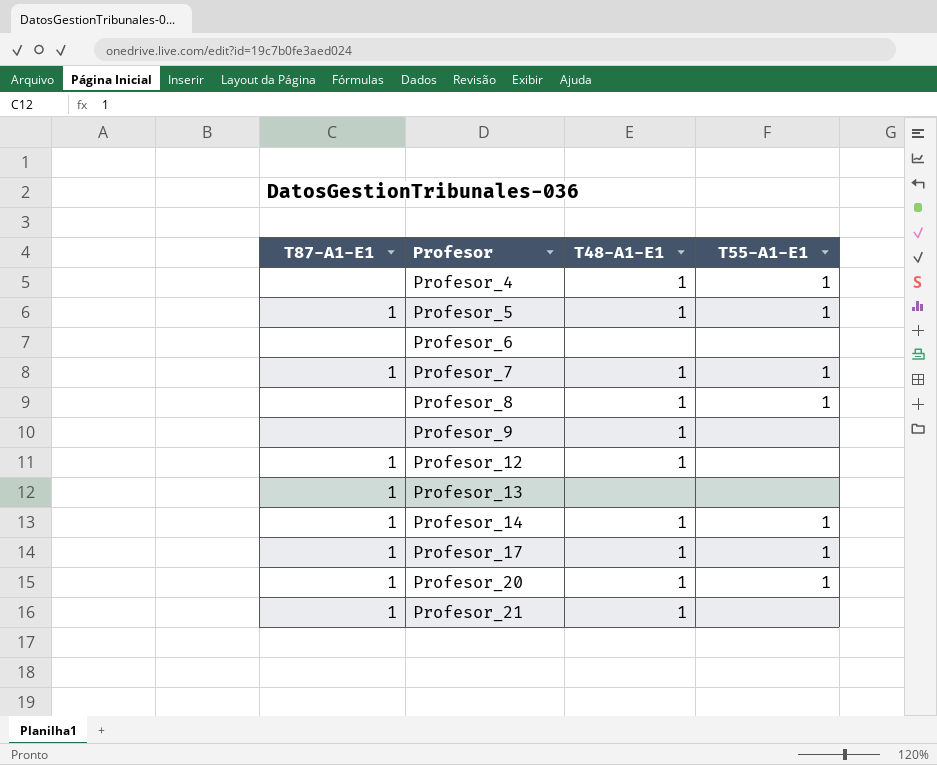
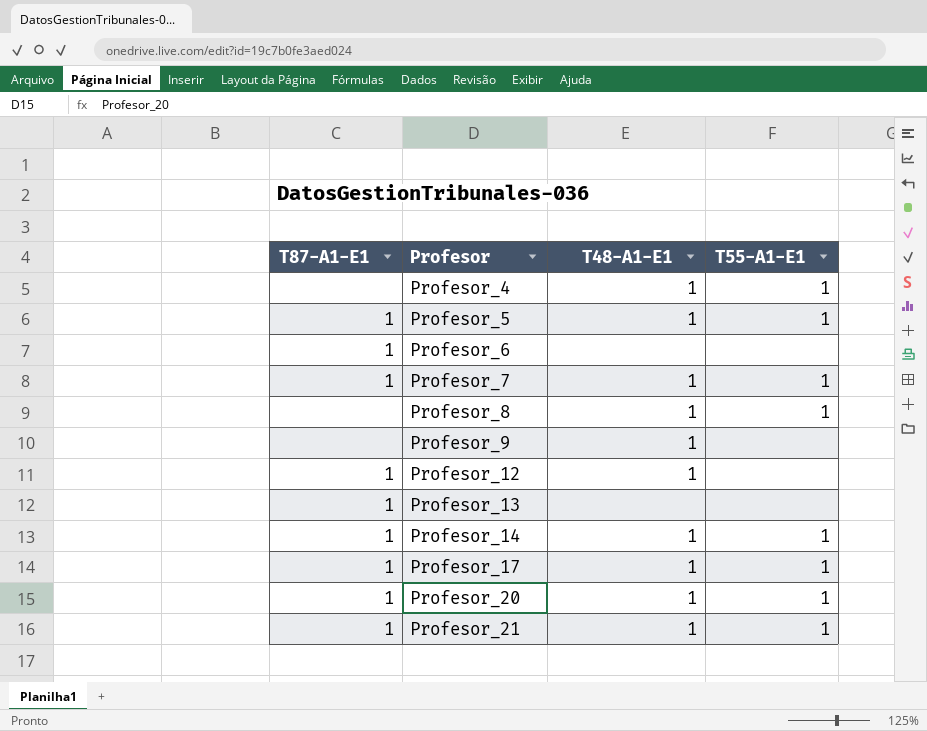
Profesor_6 | T87-A1-E1: none -> 1
Profesor_21 | T55-A1-E1: none -> 1

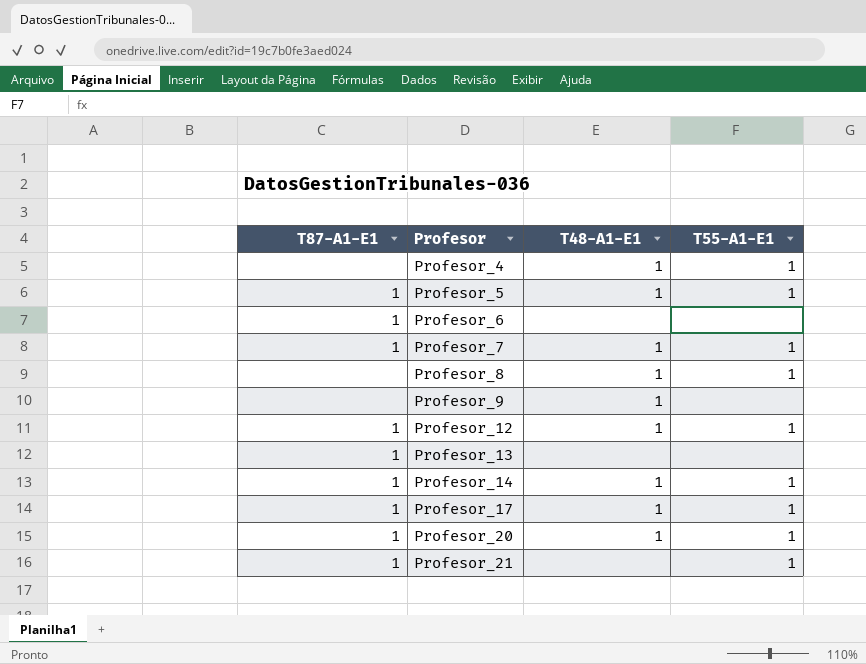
Profesor_12 | T55-A1-E1: none -> 1
Profesor_21 | T48-A1-E1: 1 -> none

